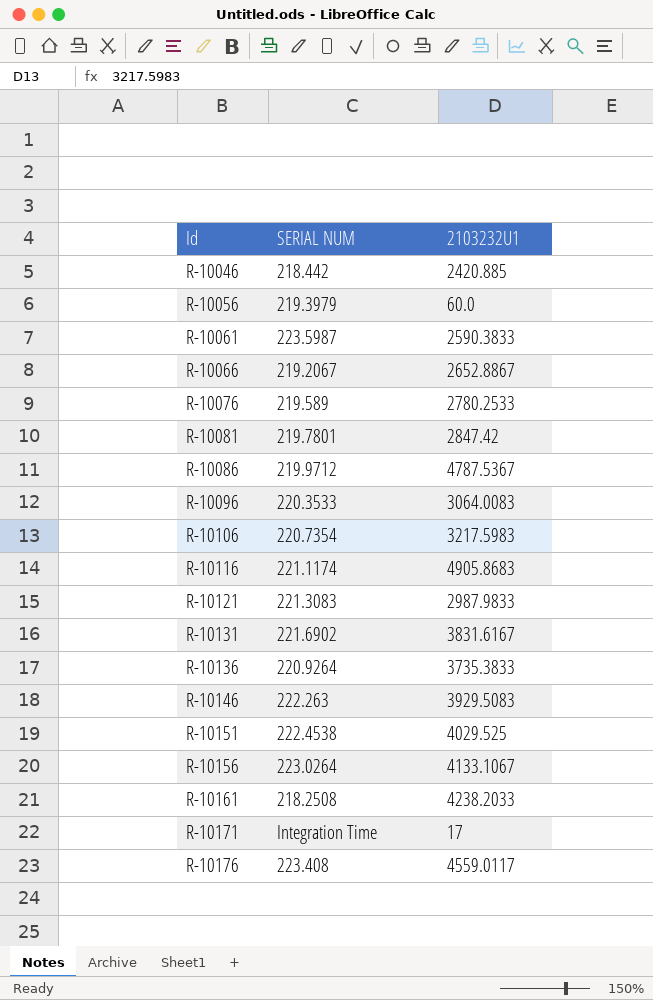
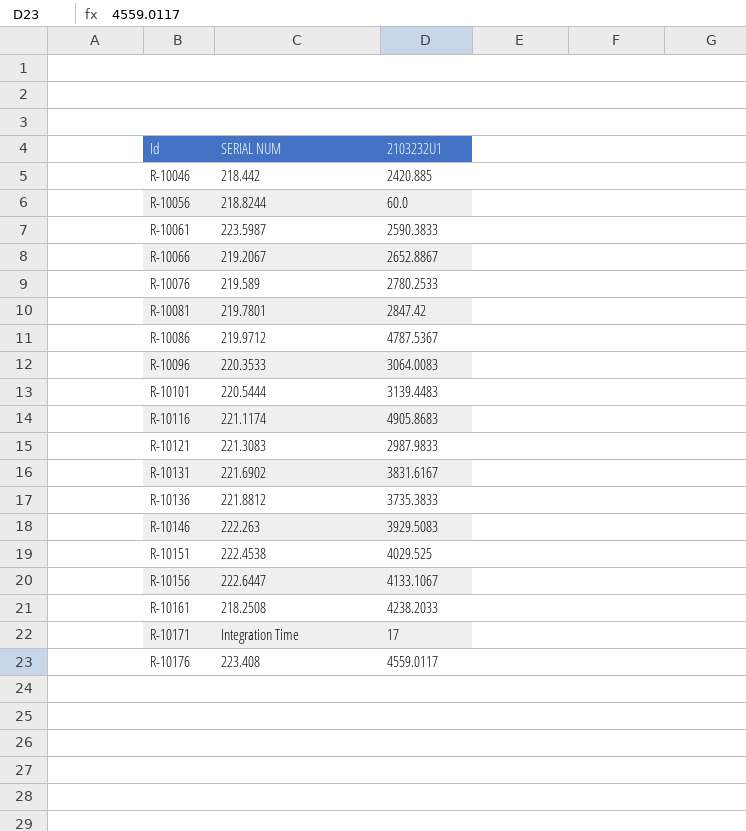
row R-10106: 220.7354 | 3217.5983 -> none
R-10056 | SERIAL NUM: 219.3979 -> 218.8244
row R-10101: none -> 220.5444 | 3139.4483
R-10136 | SERIAL NUM: 220.9264 -> 221.8812
R-10156 | SERIAL NUM: 223.0264 -> 222.6447

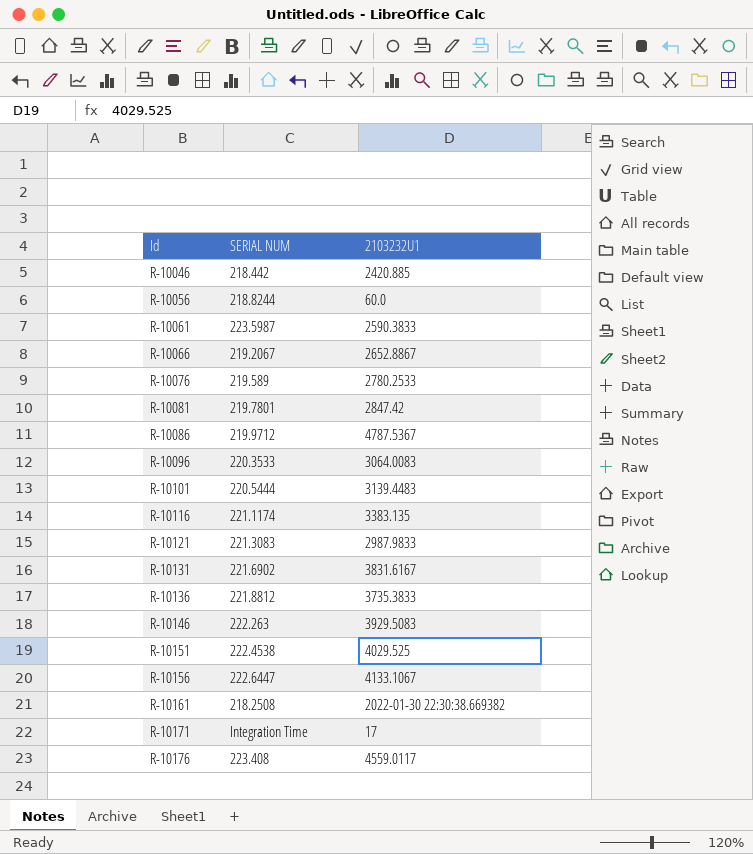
R-10116 | 2103232U1: 4905.8683 -> 3383.135
R-10161 | 2103232U1: 4238.2033 -> 2022-01-30 22:30:38.669382

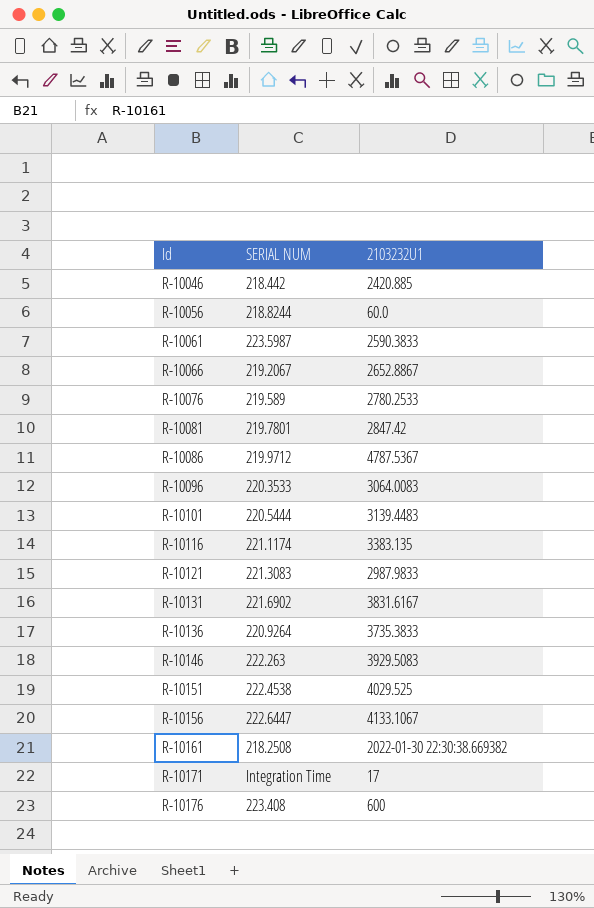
R-10136 | SERIAL NUM: 221.8812 -> 220.9264
R-10176 | 2103232U1: 4559.0117 -> 600

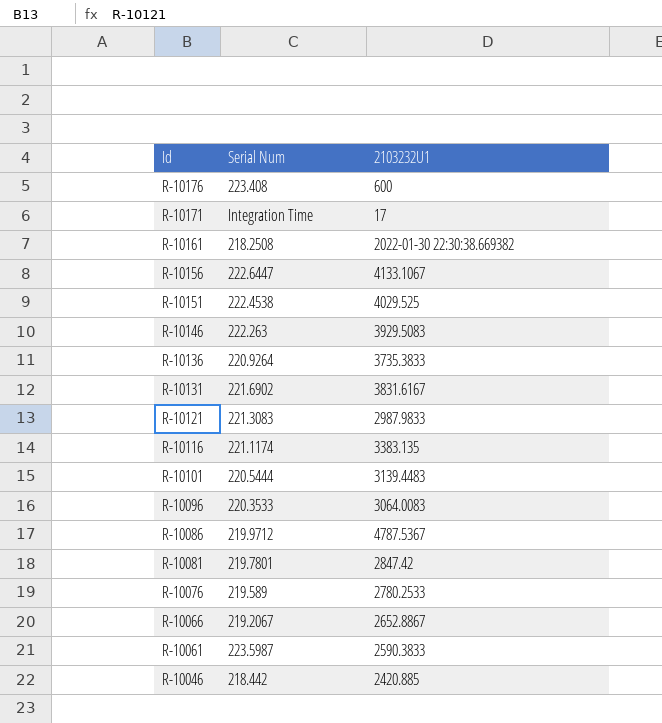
row order: Id ascending -> Id descending
column name: SERIAL NUM -> Serial Num
row R-10056: 218.8244 | 60.0 -> none

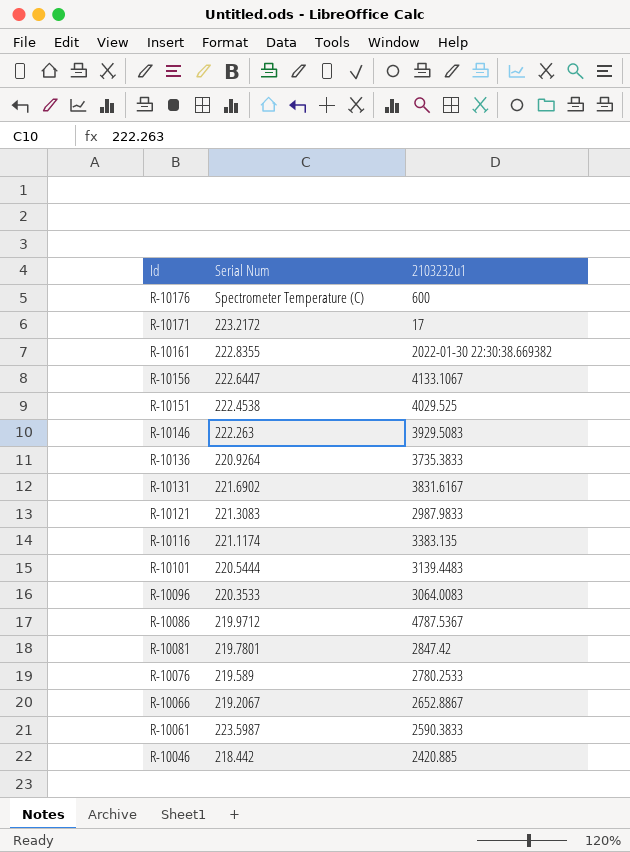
column name: 2103232U1 -> 2103232u1
R-10176 | Serial Num: 223.408 -> Spectrometer Temperature (C)
R-10171 | Serial Num: Integration Time -> 223.2172
R-10161 | Serial Num: 218.2508 -> 222.8355

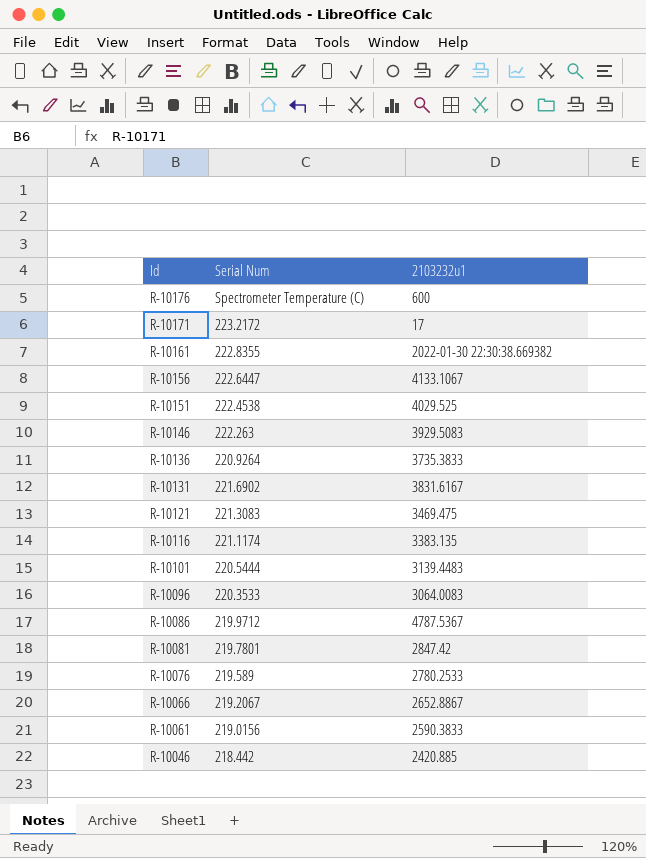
R-10121 | 2103232u1: 2987.9833 -> 3469.475
R-10061 | Serial Num: 223.5987 -> 219.0156

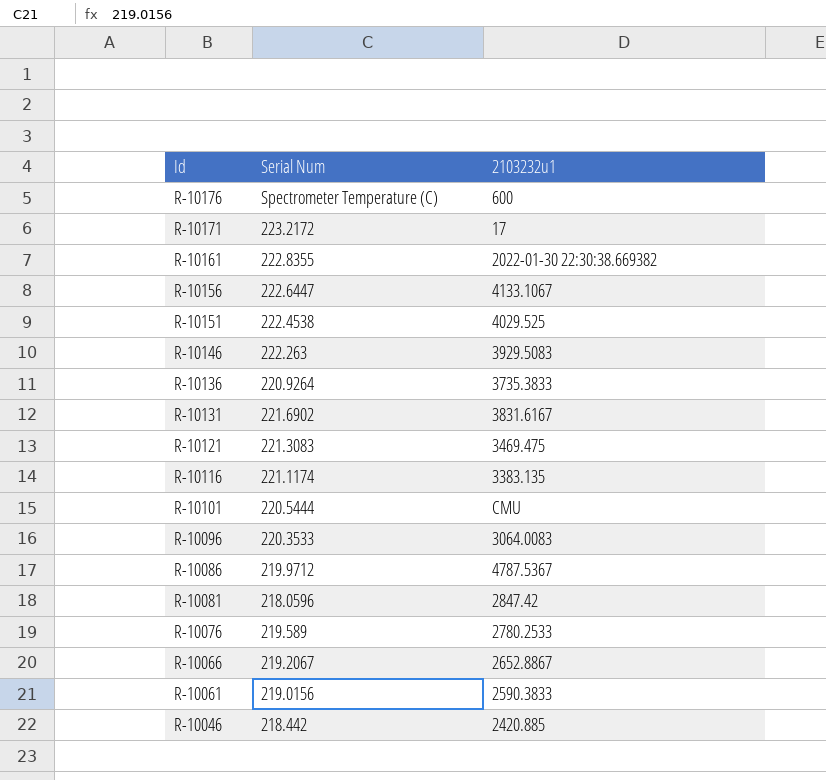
R-10101 | 2103232u1: 3139.4483 -> CMU
R-10081 | Serial Num: 219.7801 -> 218.0596

